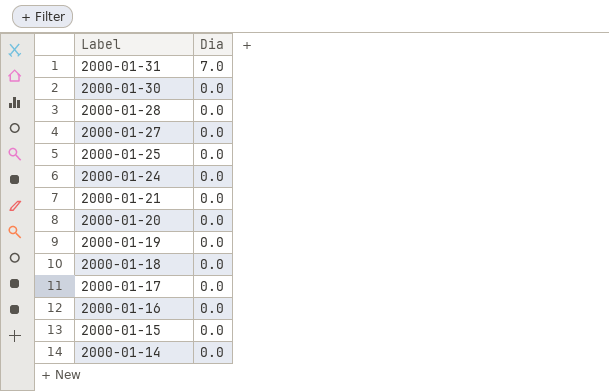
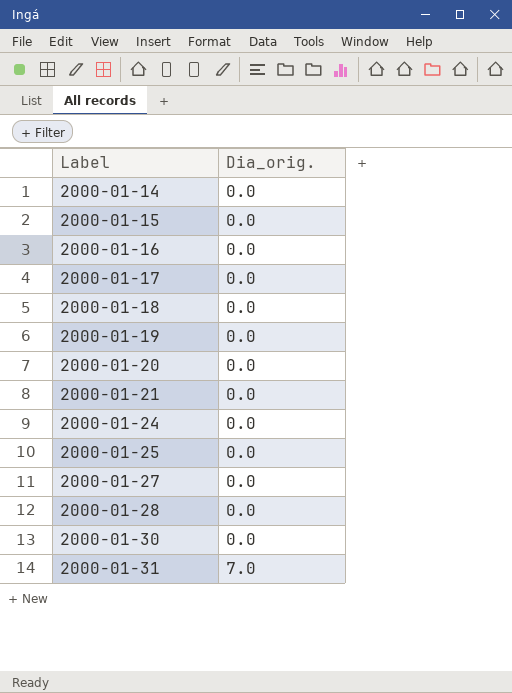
row order: Label descending -> Label ascending
column name: Dia -> Dia_orig.

